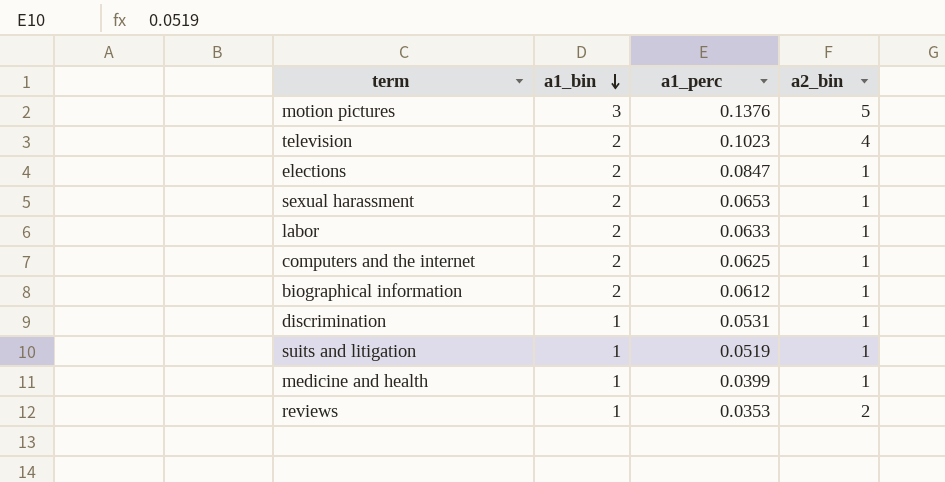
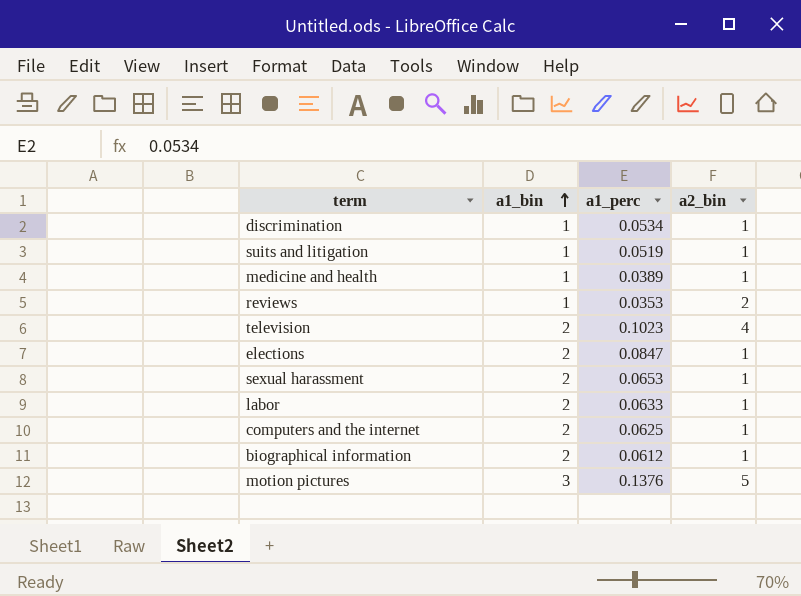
row order: a1_bin descending -> a1_bin ascending
discrimination | a1_perc: 0.0531 -> 0.0534
medicine and health | a1_perc: 0.0399 -> 0.0389

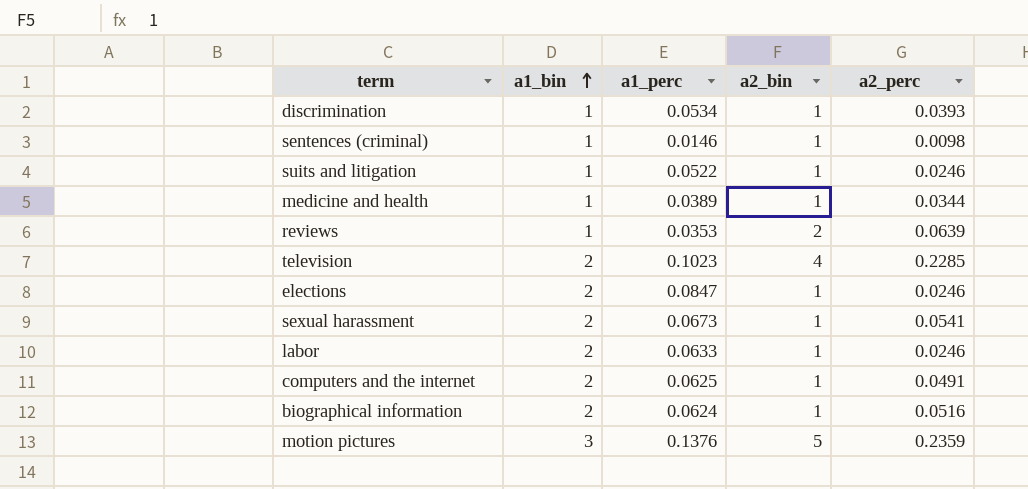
column a2_perc | position: none -> 5
row sentences (criminal): none -> 1 | 0.0146 | 1 | 0.0098
suits and litigation | a1_perc: 0.0519 -> 0.0522
sexual harassment | a1_perc: 0.0653 -> 0.0673
biographical information | a1_perc: 0.0612 -> 0.0624

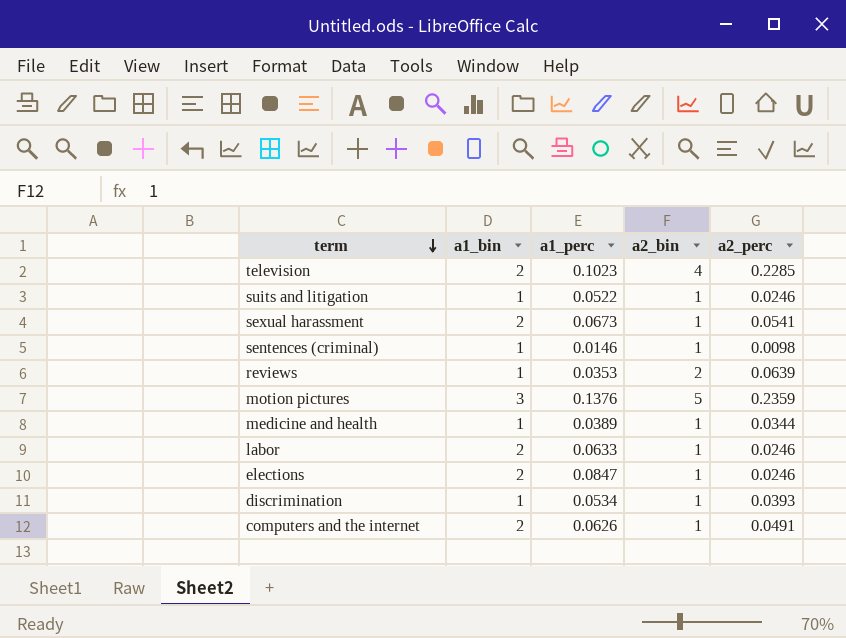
row order: a1_bin ascending -> term descending
row biographical information: 2 | 0.0624 | 1 | 0.0516 -> none
computers and the internet | a1_perc: 0.0625 -> 0.0626

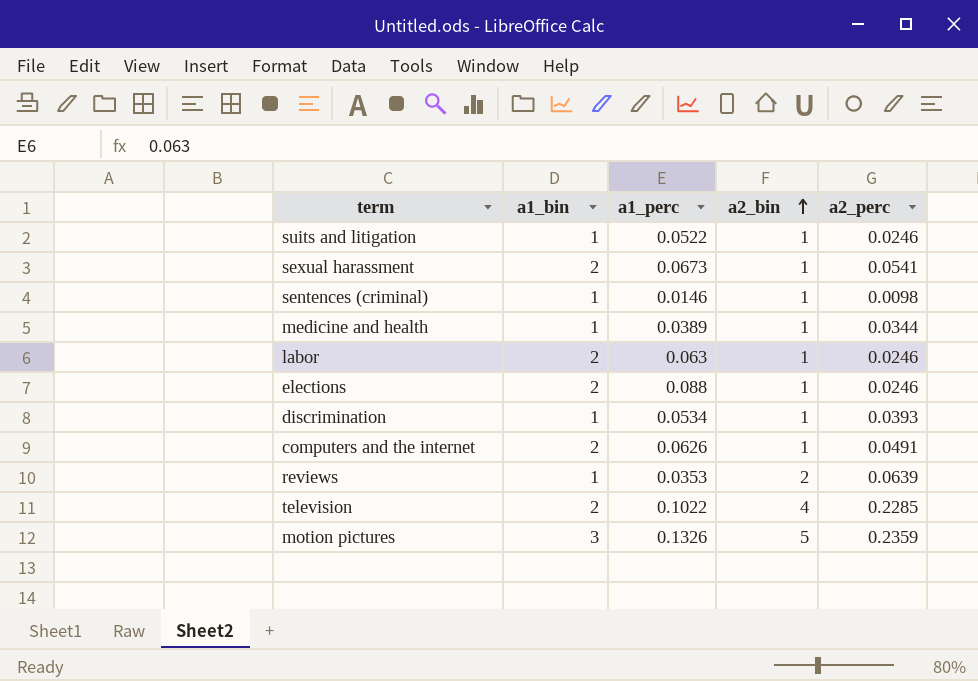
row order: term descending -> a2_bin ascending
labor | a1_perc: 0.0633 -> 0.063
elections | a1_perc: 0.0847 -> 0.088
television | a1_perc: 0.1023 -> 0.1022
motion pictures | a1_perc: 0.1376 -> 0.1326

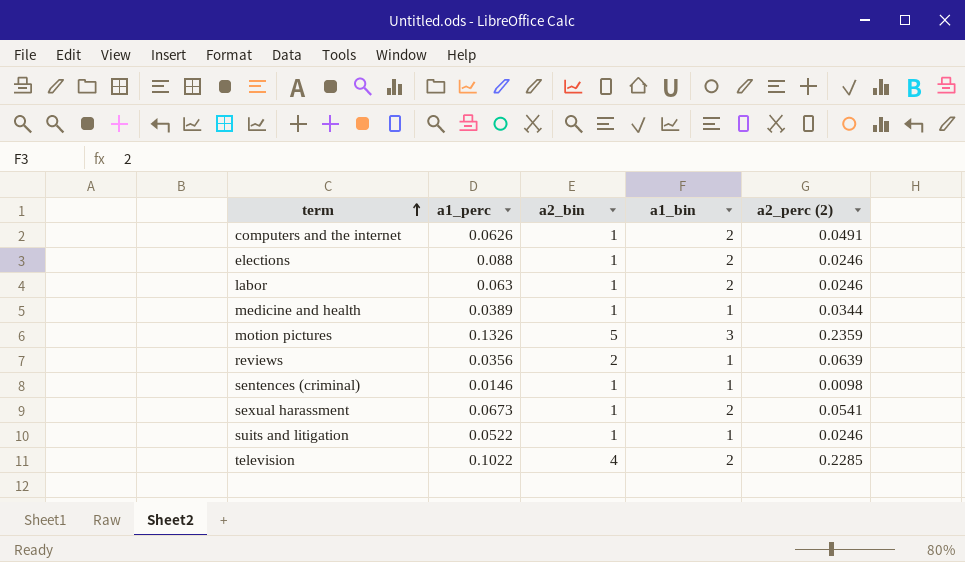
row order: a2_bin ascending -> term ascending
column a1_bin | position: 2 -> 4
column name: a2_perc -> a2_perc (2)
row discrimination: 1 | 0.0534 | 1 | 0.0393 -> none
reviews | a1_perc: 0.0353 -> 0.0356

